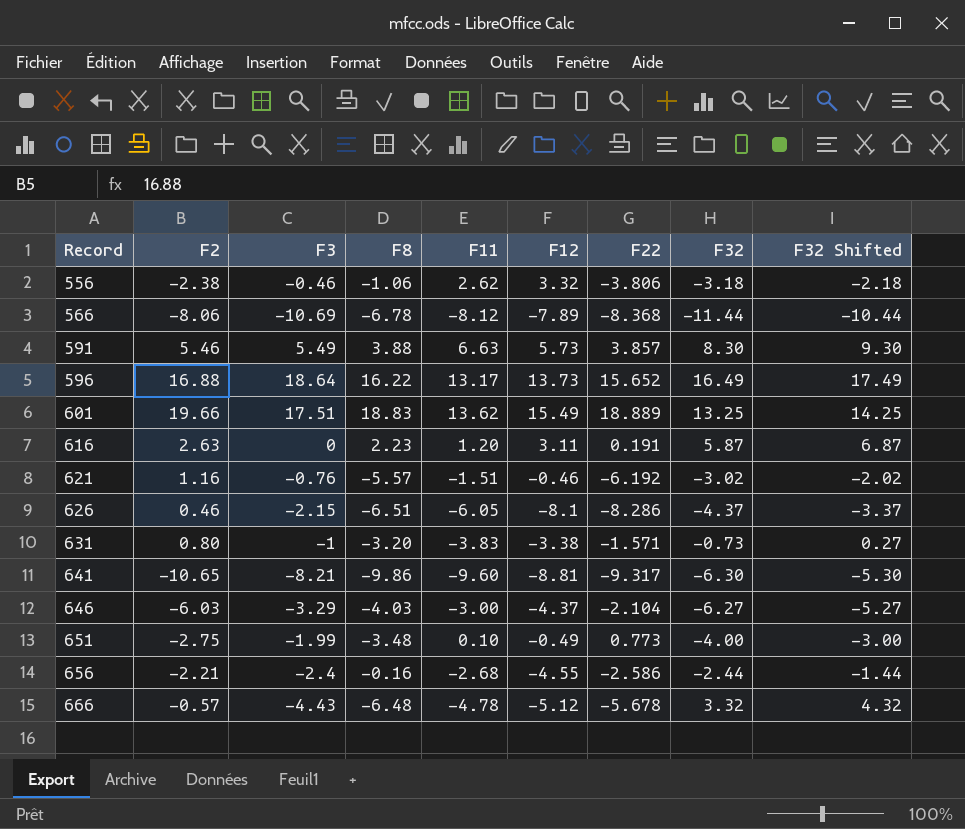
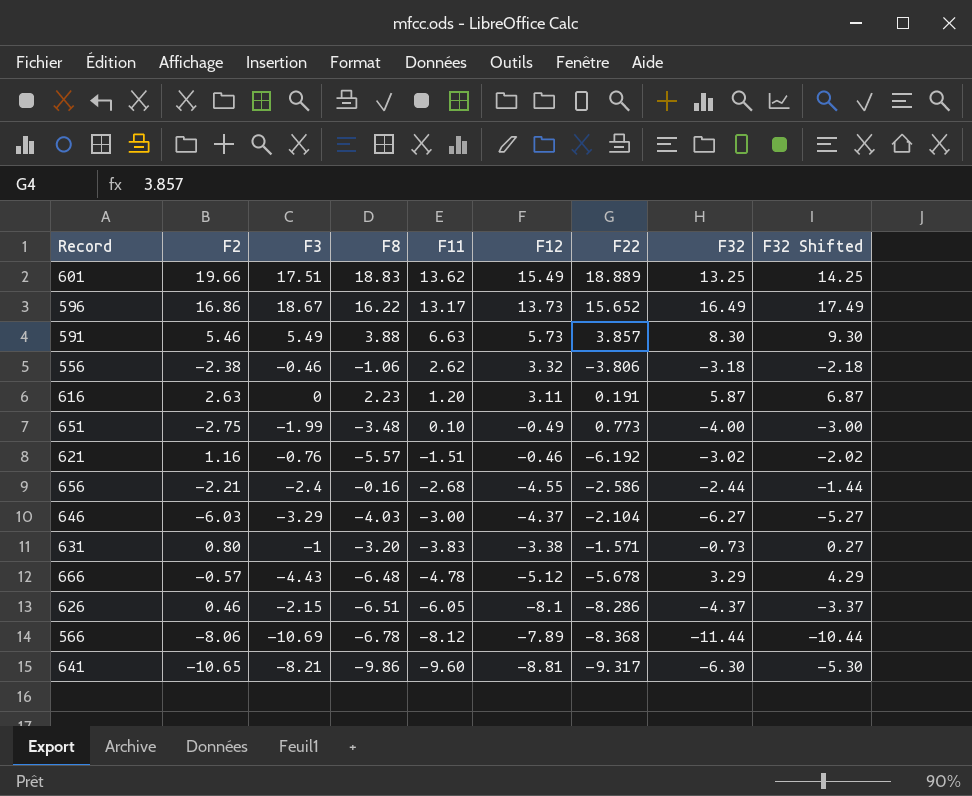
row order: Record ascending -> F11 descending
596 | F2: 16.88 -> 16.86
596 | F3: 18.64 -> 18.67
666 | F32: 3.32 -> 3.29
666 | F32 Shifted: 4.32 -> 4.29

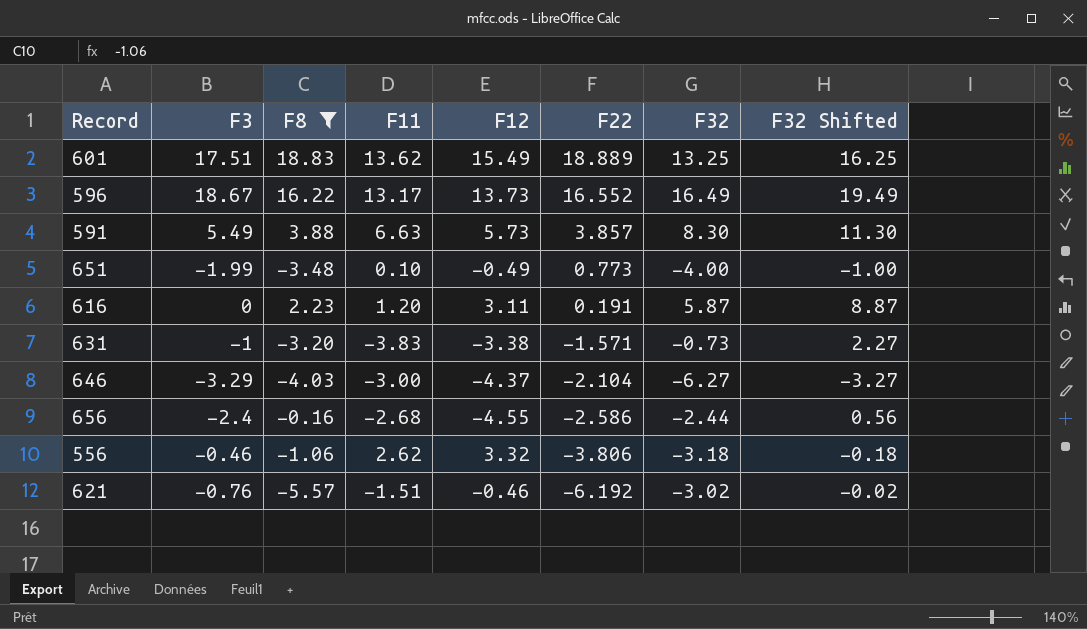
filter: none -> F8 >= -5.57
row order: F11 descending -> F22 descending
column F2 | position: 2 -> none
column F32 Shifted | formula: [F32] + 1 -> [F32] + 3
596 | F22: 15.652 -> 16.552

